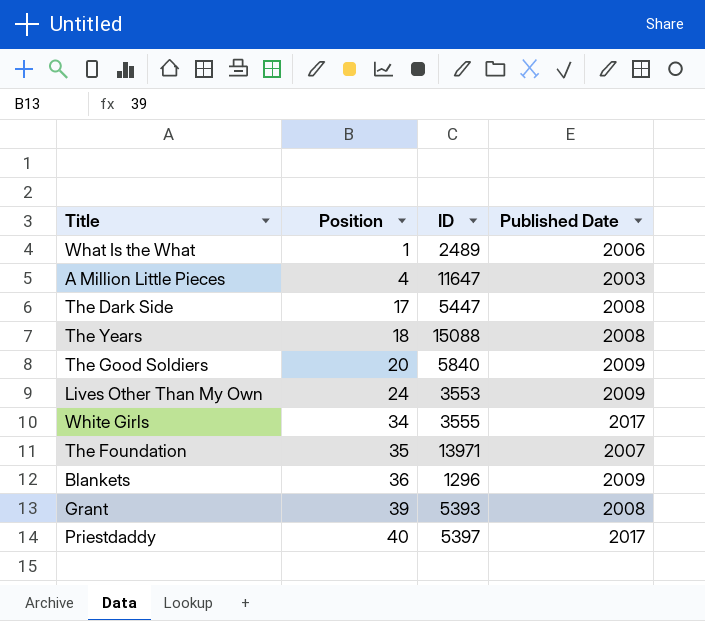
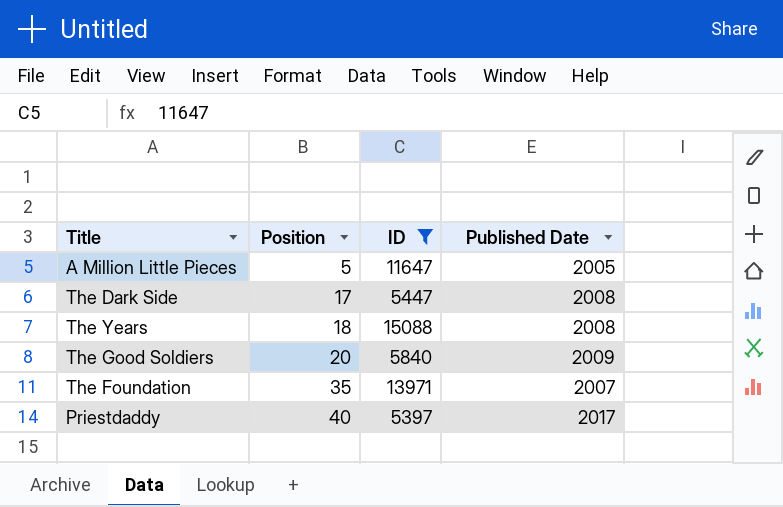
filter: none -> ID >= 5397
A Million Little Pieces | Position: 4 -> 5
A Million Little Pieces | Published Date: 2003 -> 2005

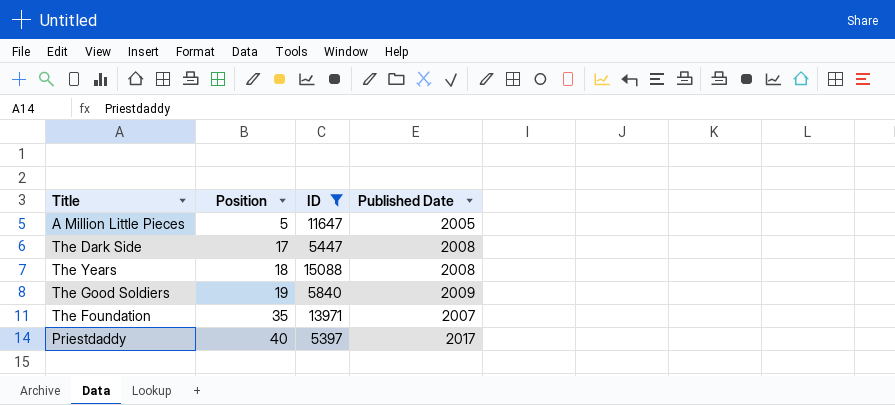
The Good Soldiers | Position: 20 -> 19

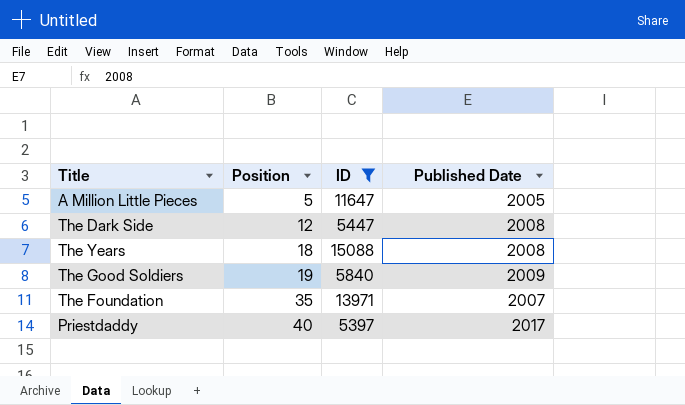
The Dark Side | Position: 17 -> 12

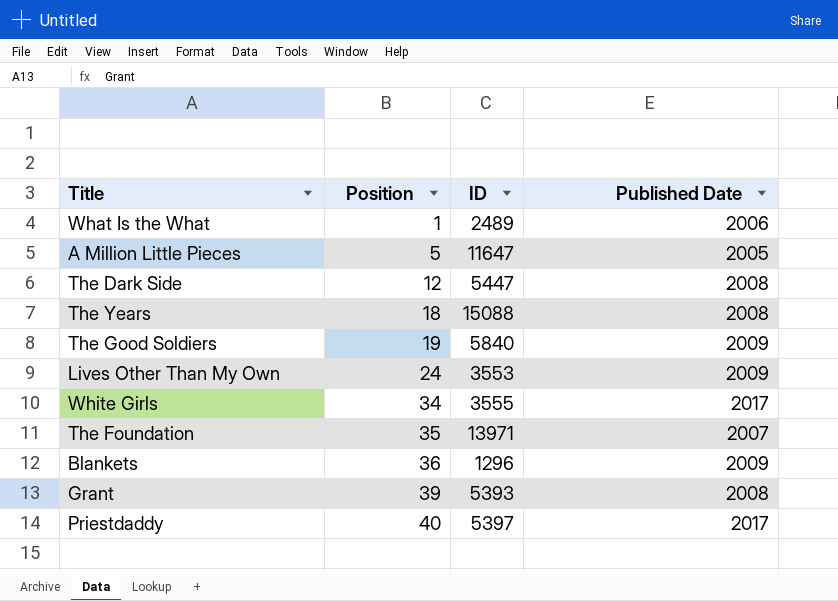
filter: ID >= 5397 -> none

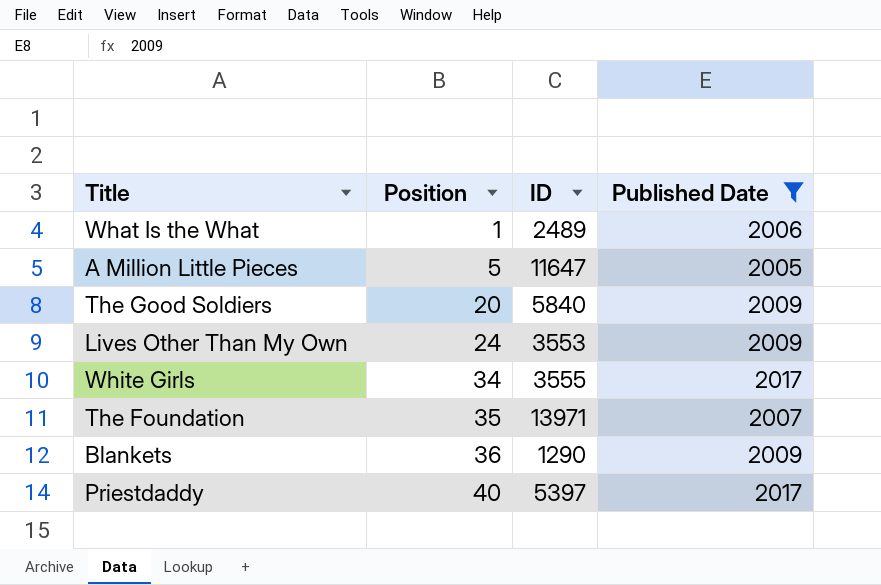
filter: none -> Published Date != 2008
The Good Soldiers | Position: 19 -> 20
Blankets | ID: 1296 -> 1290

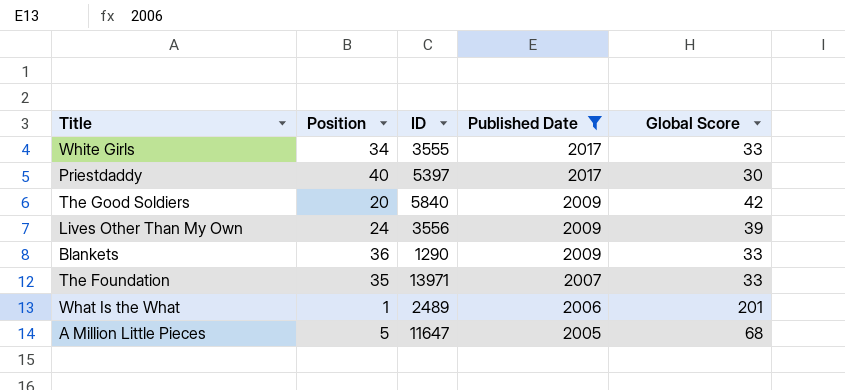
row order: Position ascending -> Published Date descending
column Global Score | position: none -> 5
Lives Other Than My Own | ID: 3553 -> 3556

